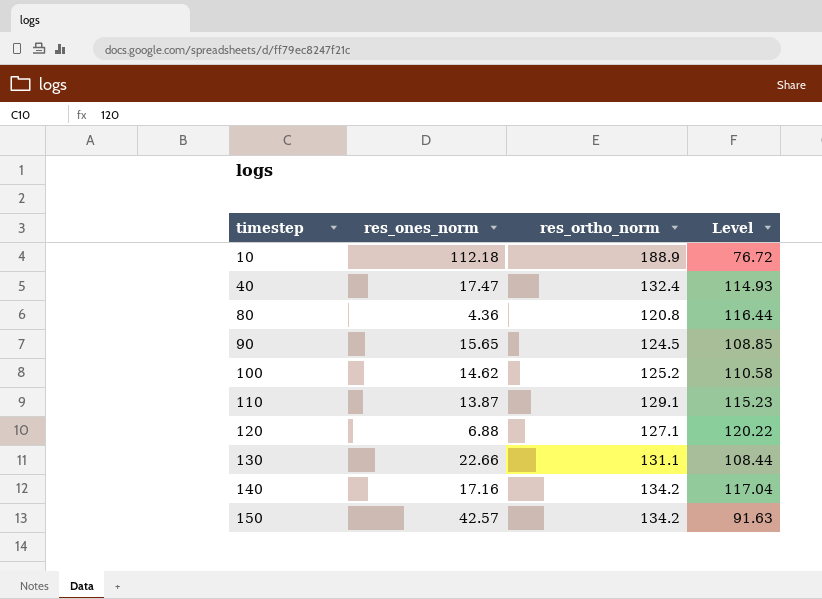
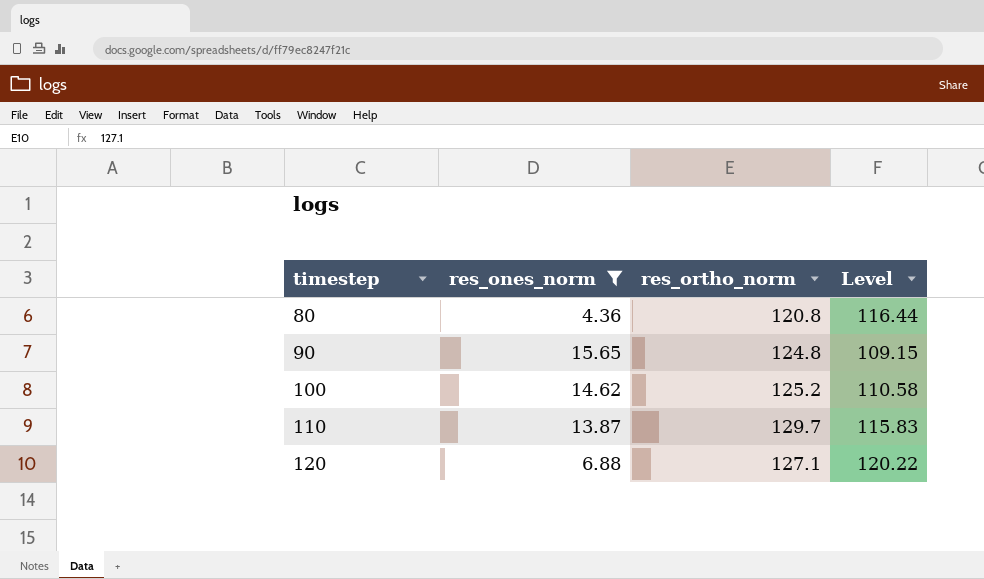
filter: none -> res_ones_norm <= 15.65
90 | res_ortho_norm: 124.5 -> 124.8
90 | Level: 108.85 -> 109.15
110 | res_ortho_norm: 129.1 -> 129.7
110 | Level: 115.23 -> 115.83

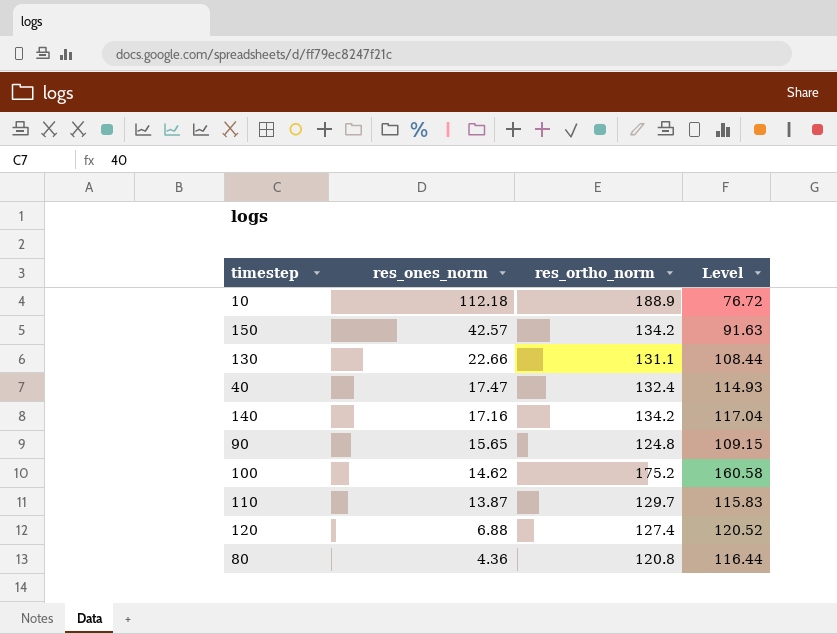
filter: res_ones_norm <= 15.65 -> none
row order: timestep ascending -> res_ones_norm descending
100 | res_ortho_norm: 125.2 -> 175.2
100 | Level: 110.58 -> 160.58
120 | res_ortho_norm: 127.1 -> 127.4
120 | Level: 120.22 -> 120.52

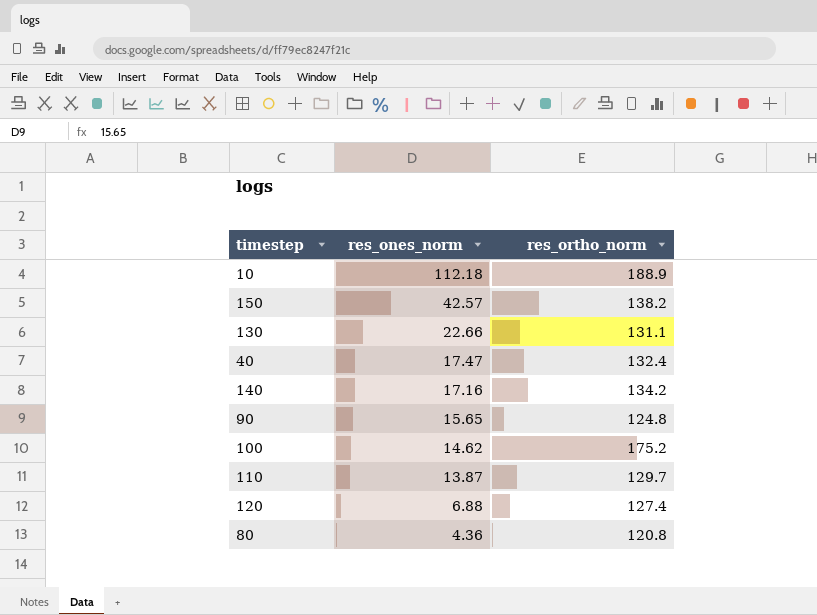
column Level | formula: [res_ortho_norm] - [res_ones_norm] -> none
150 | res_ortho_norm: 134.2 -> 138.2

